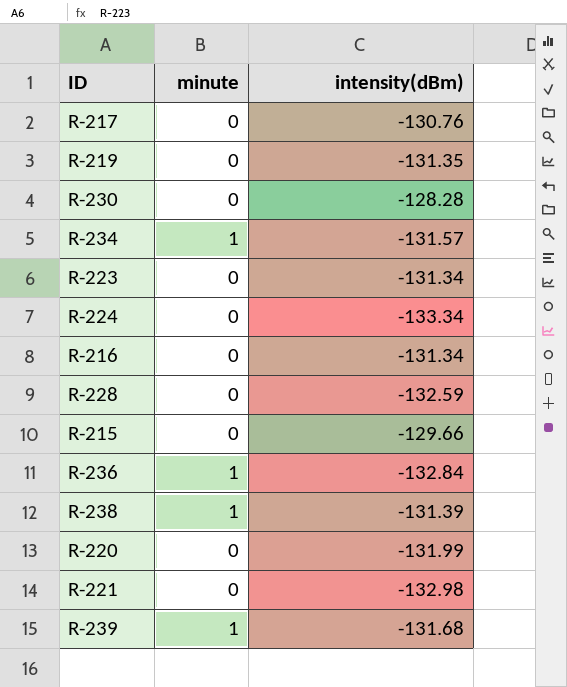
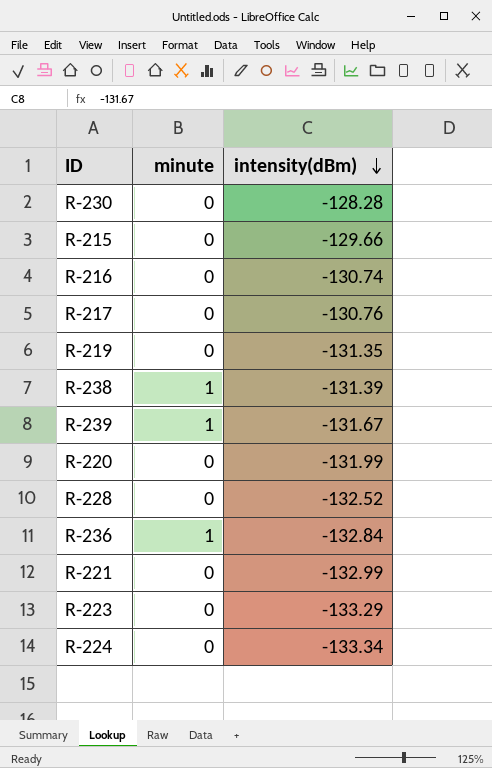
row order: none -> intensity(dBm) descending
row R-234: 1 | -131.57 -> none
R-216 | intensity(dBm): -131.34 -> -130.74
R-239 | intensity(dBm): -131.68 -> -131.67
R-228 | intensity(dBm): -132.59 -> -132.52
R-221 | intensity(dBm): -132.98 -> -132.99
R-223 | intensity(dBm): -131.34 -> -133.29

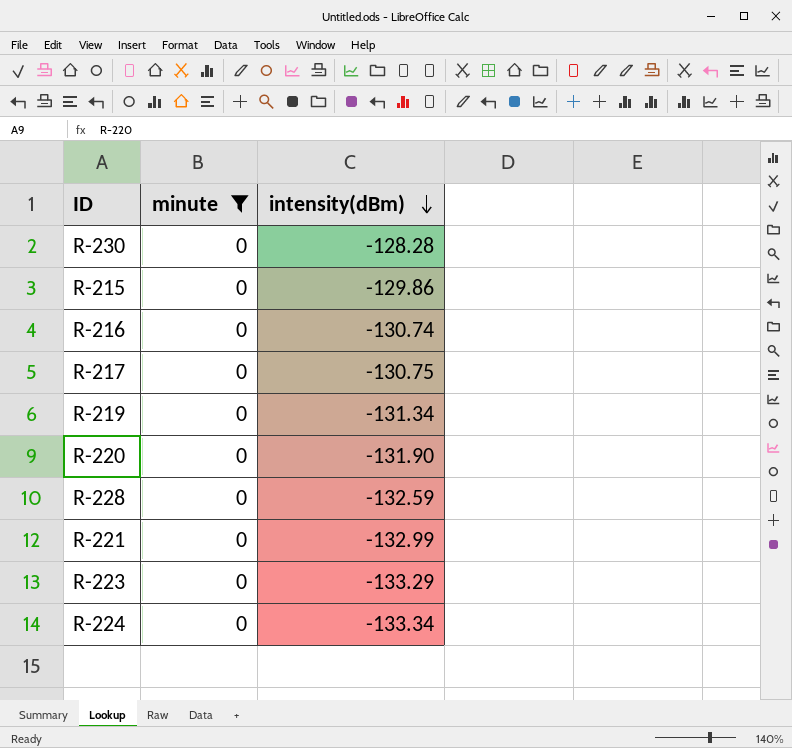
filter: none -> minute = 0
R-215 | intensity(dBm): -129.66 -> -129.86
R-217 | intensity(dBm): -130.76 -> -130.75
R-219 | intensity(dBm): -131.35 -> -131.34
R-220 | intensity(dBm): -131.99 -> -131.90
R-228 | intensity(dBm): -132.52 -> -132.59

